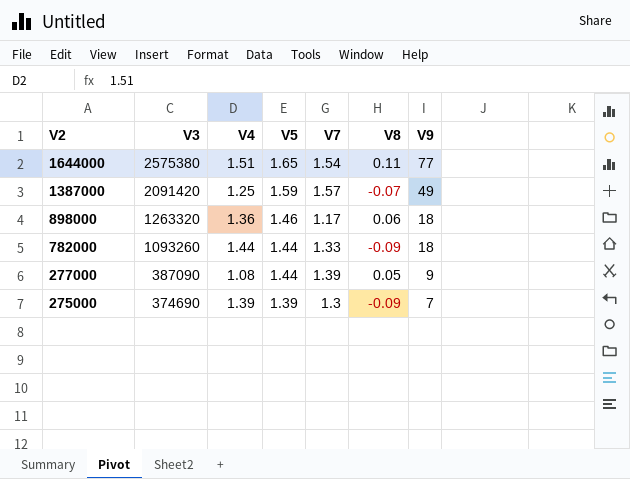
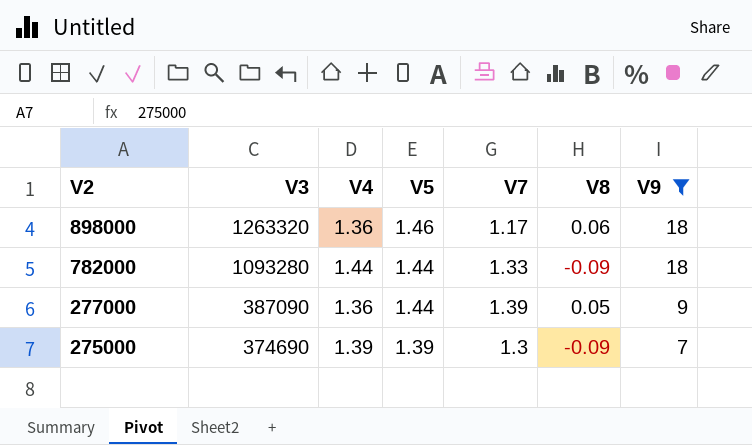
filter: none -> V9 <= 18
782000 | V3: 1093260 -> 1093280
277000 | V4: 1.08 -> 1.36

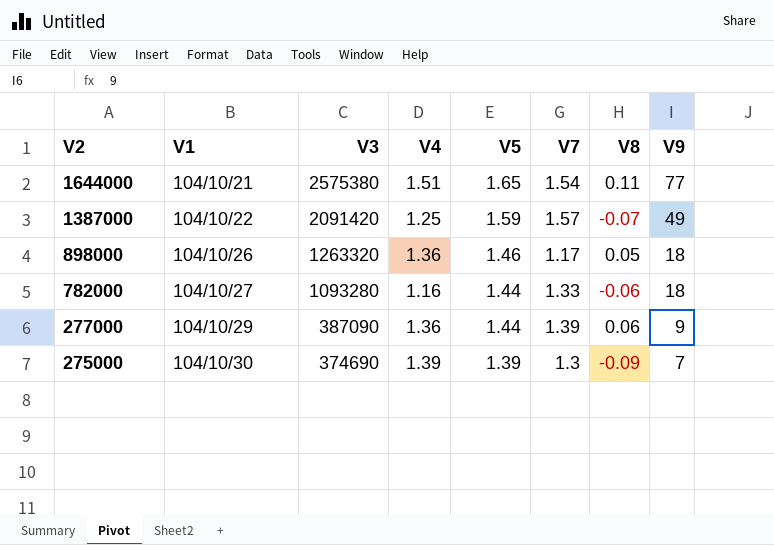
filter: V9 <= 18 -> none
column V1 | position: none -> 2
898000 | V8: 0.06 -> 0.05
782000 | V4: 1.44 -> 1.16
782000 | V8: -0.09 -> -0.06
277000 | V8: 0.05 -> 0.06

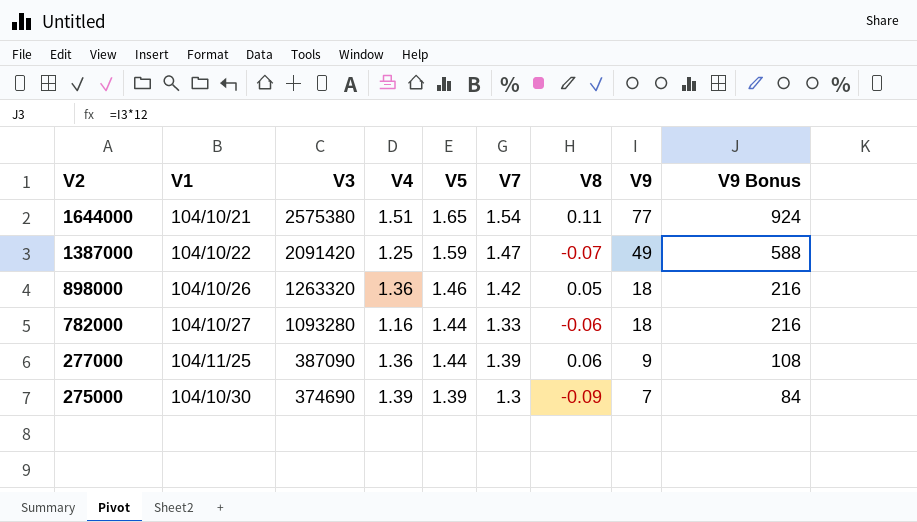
column V9 Bonus | formula: none -> [V9] * 12
1387000 | V7: 1.57 -> 1.47
898000 | V7: 1.17 -> 1.42
277000 | V1: 104/10/29 -> 104/11/25

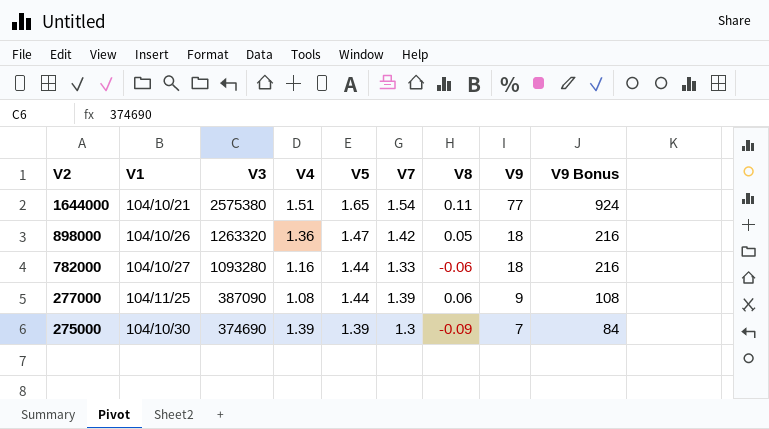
row 1387000: 104/10/22 | 2091420 | 1.25 | 1.59 | 1.47 | -0.07 | 49 | 588 -> none
898000 | V5: 1.46 -> 1.47
277000 | V4: 1.36 -> 1.08

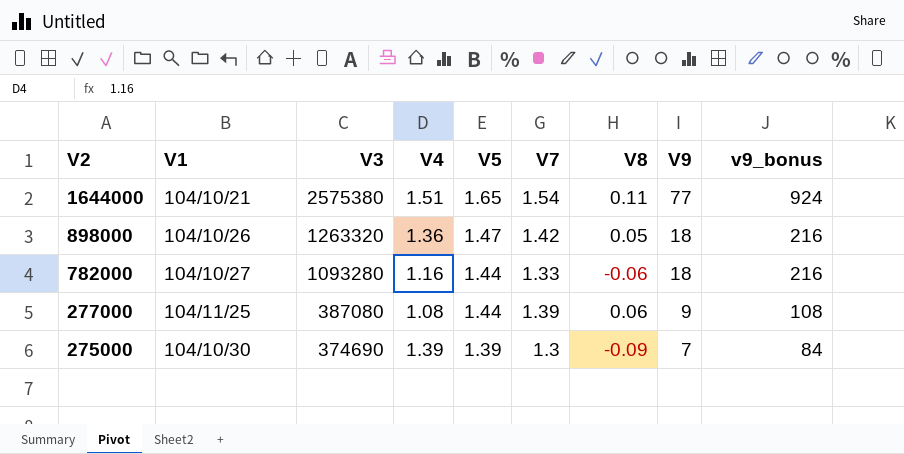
column name: V9 Bonus -> v9_bonus
277000 | V3: 387090 -> 387080

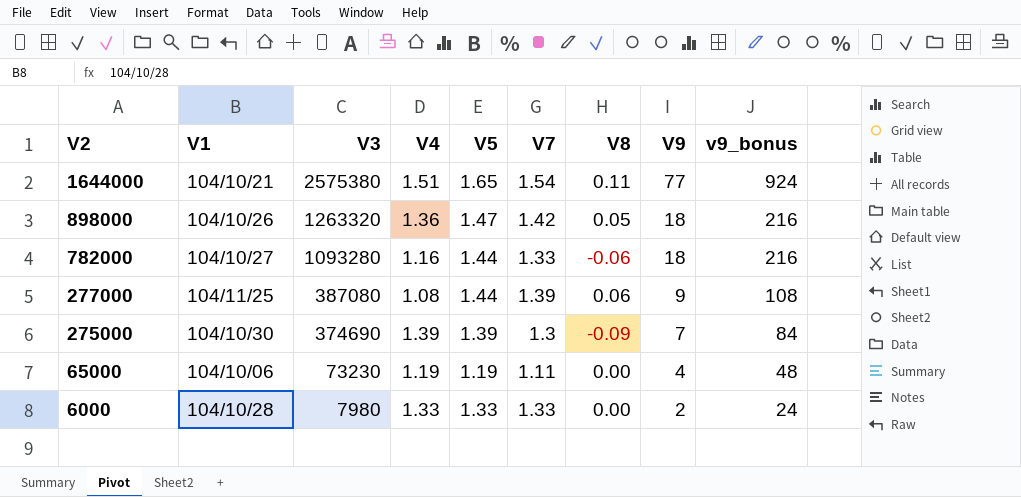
row 65000: none -> 104/10/06 | 73230 | 1.19 | 1.19 | 1.11 | 0.00 | 4 | 48
row 6000: none -> 104/10/28 | 7980 | 1.33 | 1.33 | 1.33 | 0.00 | 2 | 24

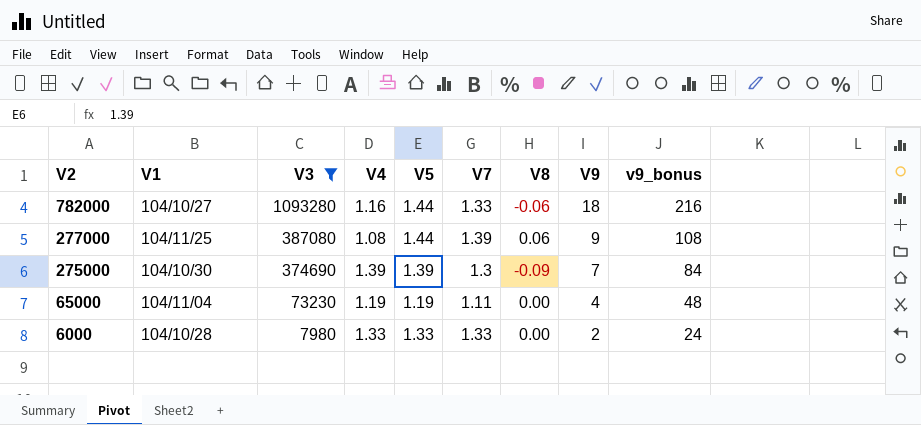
filter: none -> V3 <= 1093280
65000 | V1: 104/10/06 -> 104/11/04

